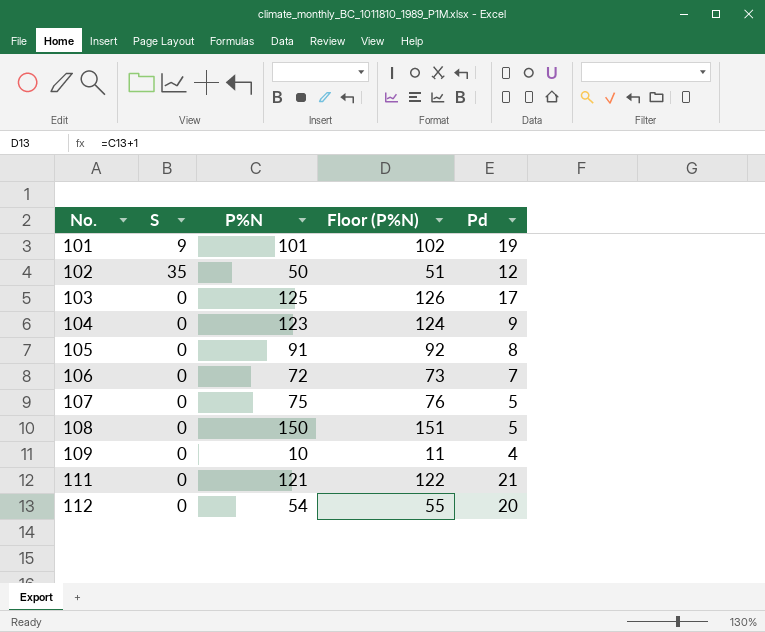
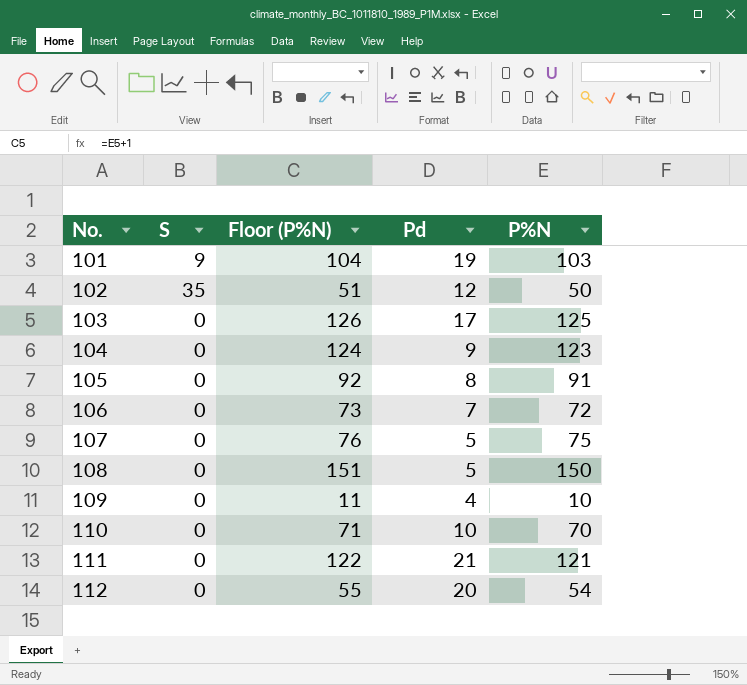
column P%N | position: 3 -> 5
101 | Floor (P%N): 102 -> 104
101 | P%N: 101 -> 103
row 110: none -> 0 | 71 | 10 | 70

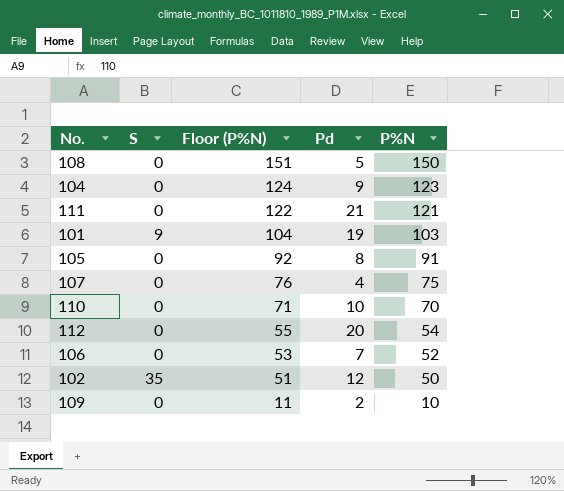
row order: No. ascending -> Floor (P%N) descending
row 103: 0 | 126 | 17 | 125 -> none
107 | Pd: 5 -> 4
106 | Floor (P%N): 73 -> 53
106 | P%N: 72 -> 52
109 | Pd: 4 -> 2

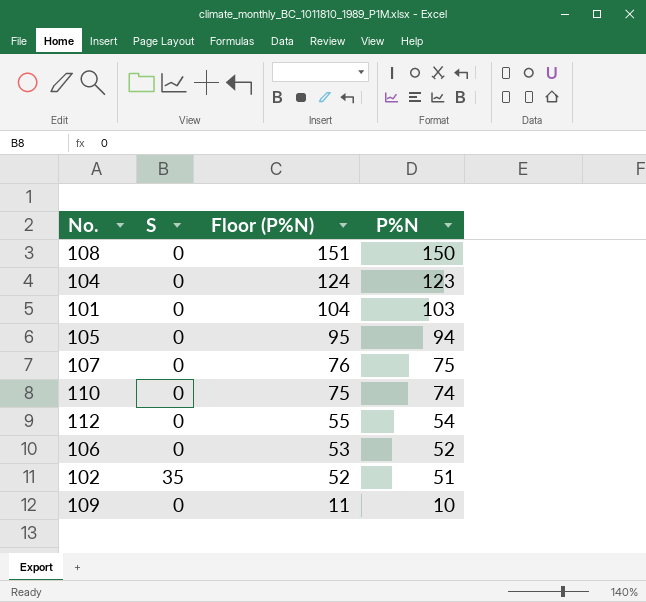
column Pd | position: 4 -> none
row 111: 0 | 122 | 21 | 121 -> none
101 | S: 9 -> 0
105 | Floor (P%N): 92 -> 95
105 | P%N: 91 -> 94
110 | Floor (P%N): 71 -> 75
110 | P%N: 70 -> 74
102 | Floor (P%N): 51 -> 52
102 | P%N: 50 -> 51

